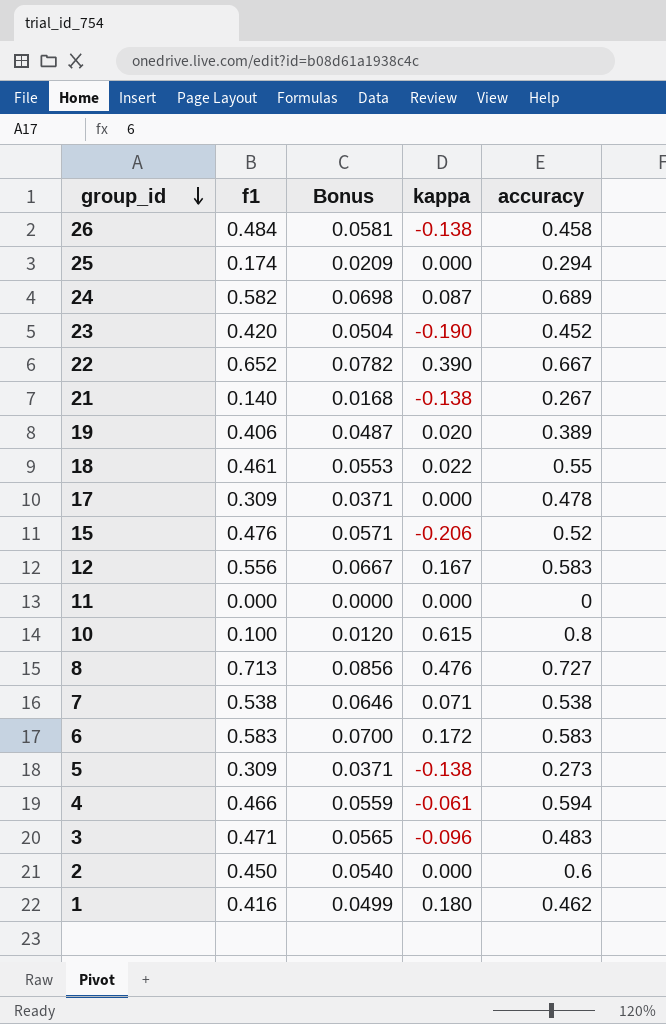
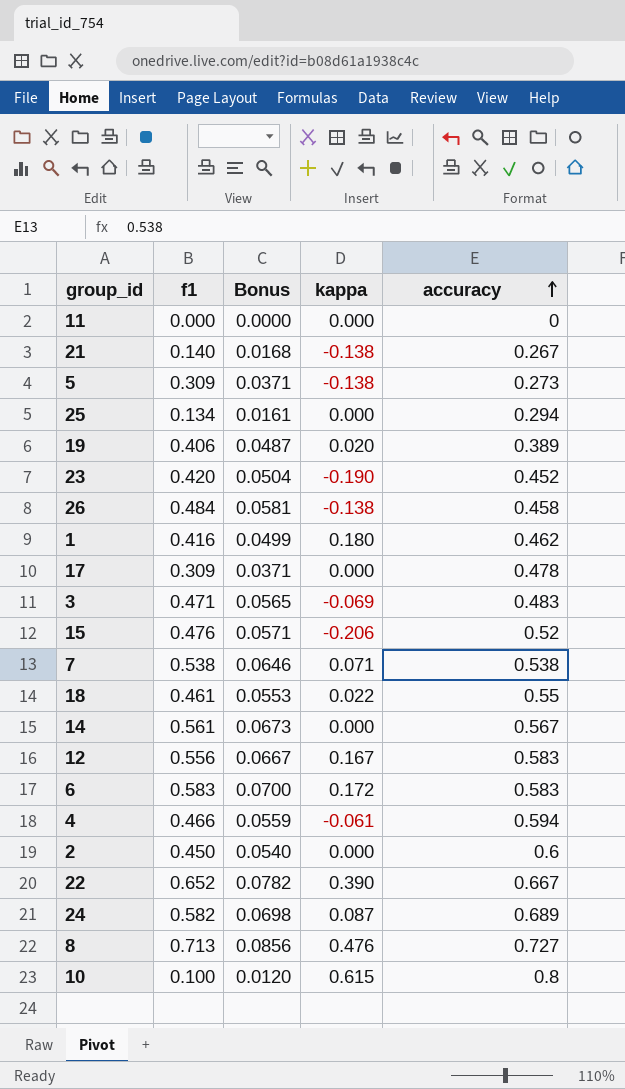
row order: group_id descending -> accuracy ascending
25 | f1: 0.174 -> 0.134
25 | Bonus: 0.0209 -> 0.0161
3 | kappa: -0.096 -> -0.069
row 14: none -> 0.561 | 0.0673 | 0.000 | 0.567

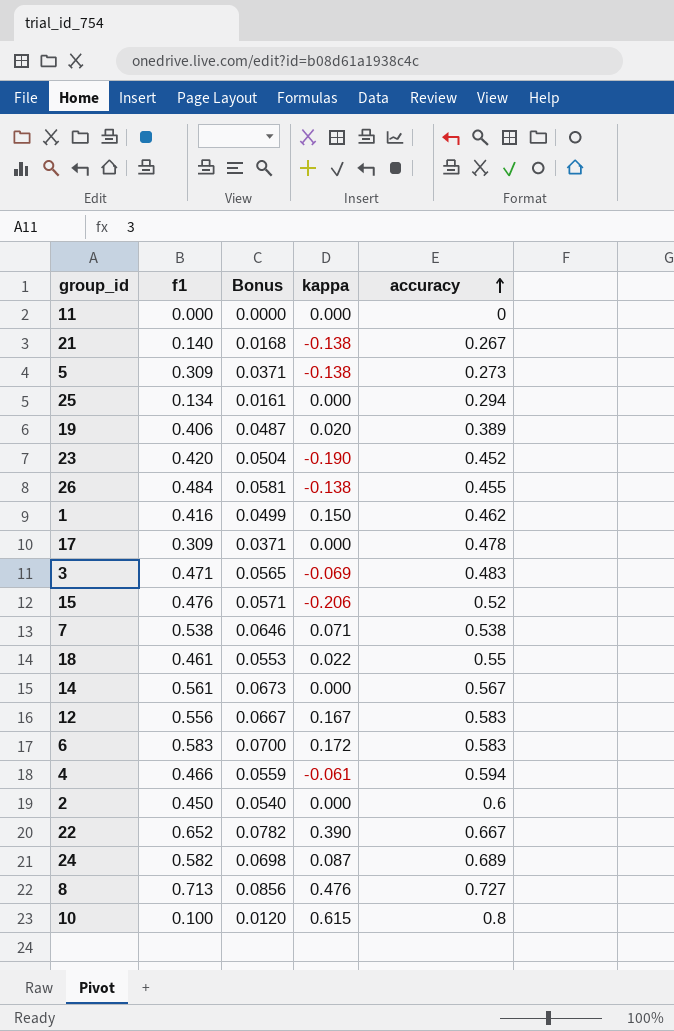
26 | accuracy: 0.458 -> 0.455
1 | kappa: 0.180 -> 0.150

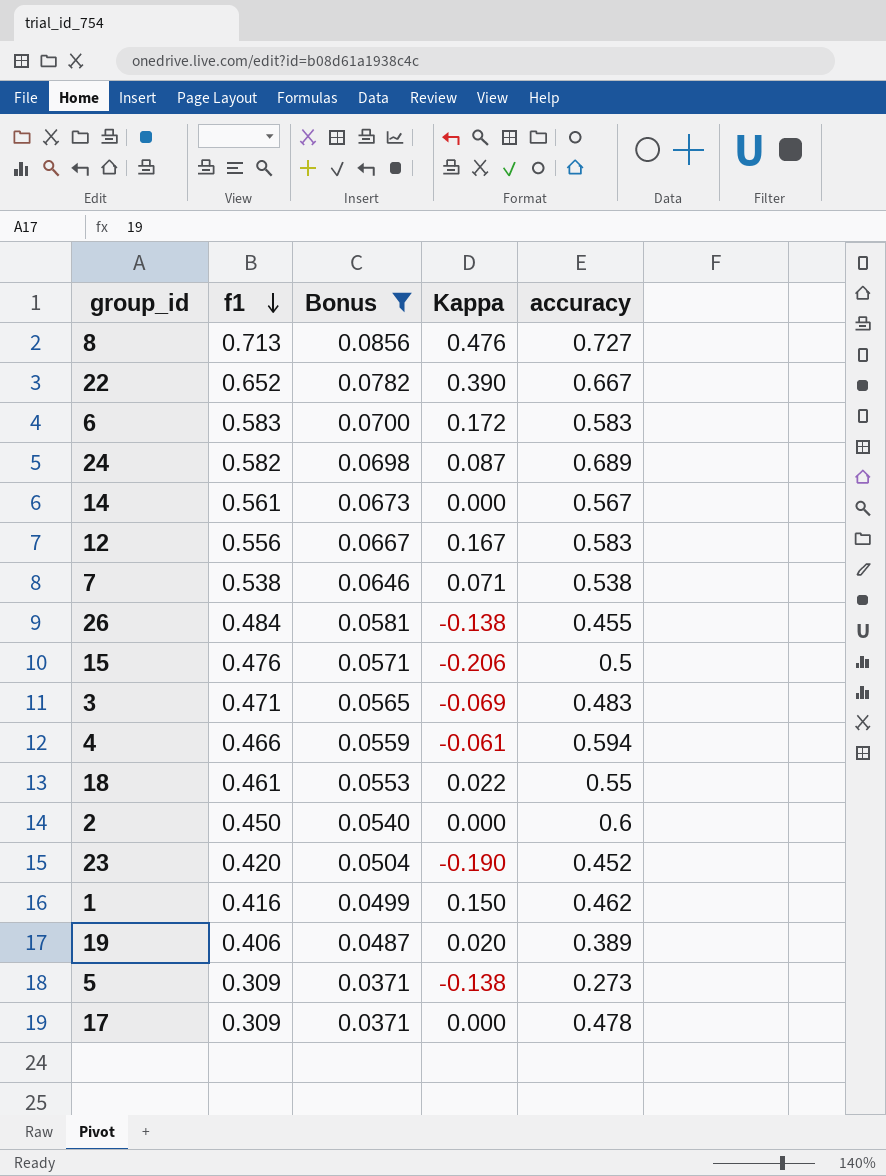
filter: none -> Bonus >= 0.0371
row order: accuracy ascending -> f1 descending
column name: kappa -> Kappa
15 | accuracy: 0.52 -> 0.5

